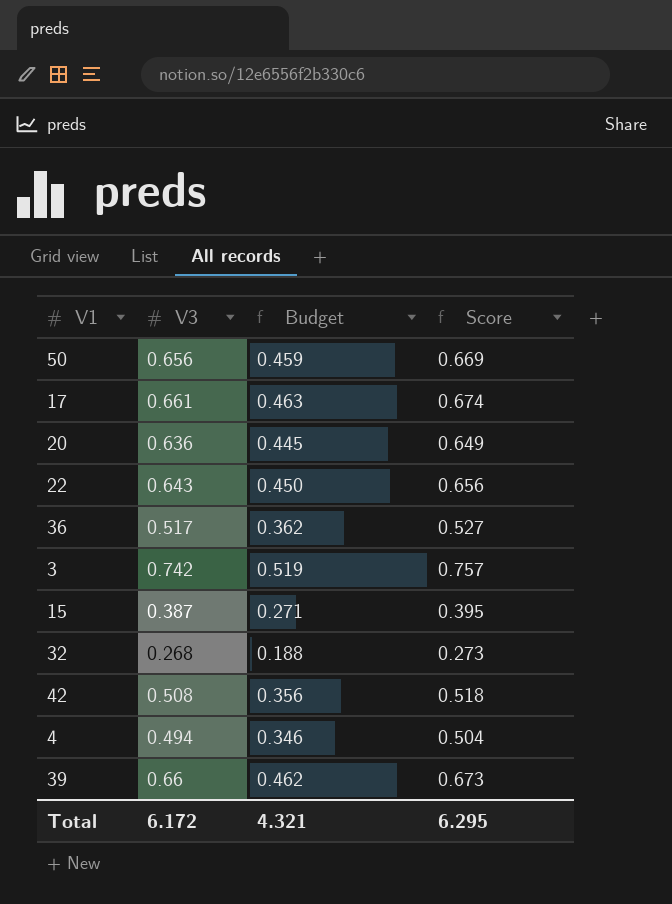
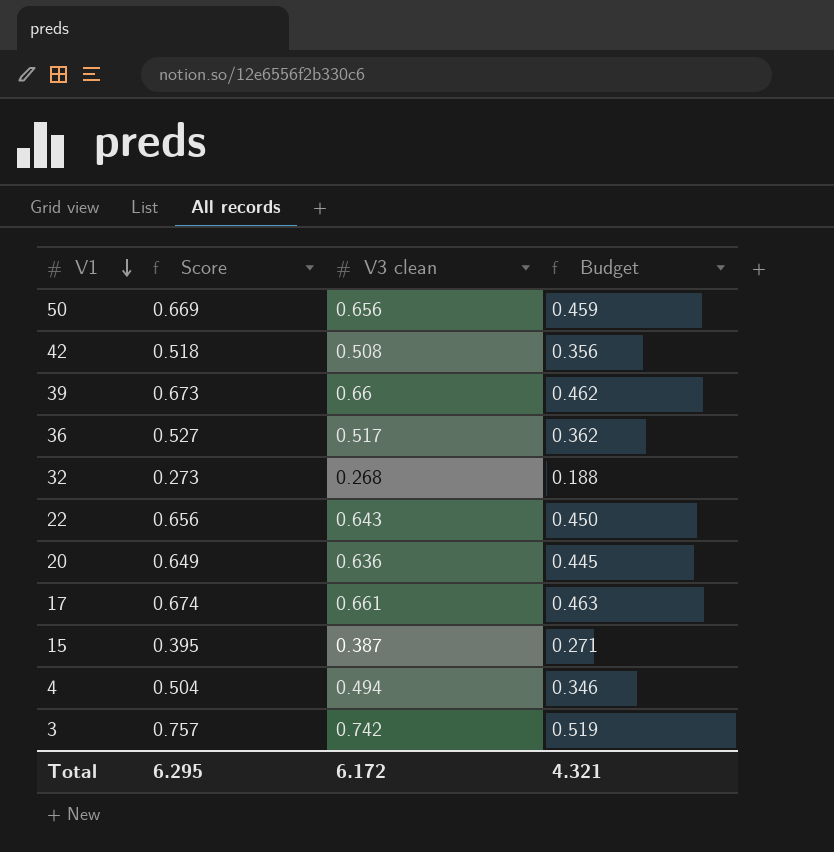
row order: none -> V1 descending
column Score | position: 4 -> 2
column name: V3 -> V3 clean

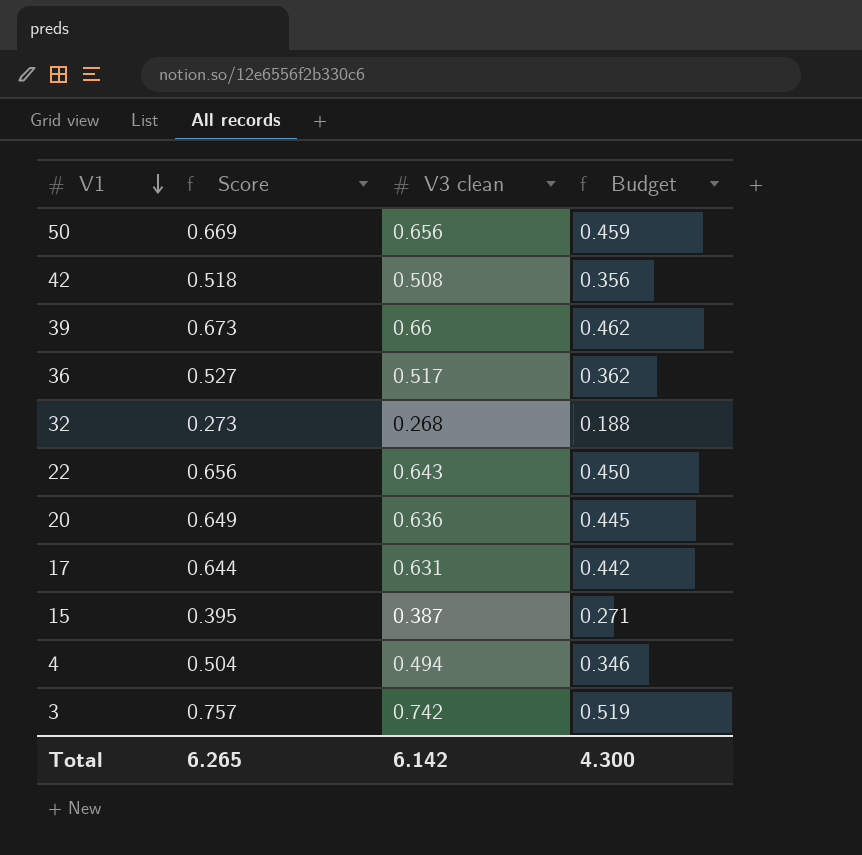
17 | Score: 0.674 -> 0.644
17 | V3 clean: 0.661 -> 0.631
17 | Budget: 0.463 -> 0.442
Total | Score: 6.295 -> 6.265
Total | V3 clean: 6.172 -> 6.142
Total | Budget: 4.321 -> 4.300

